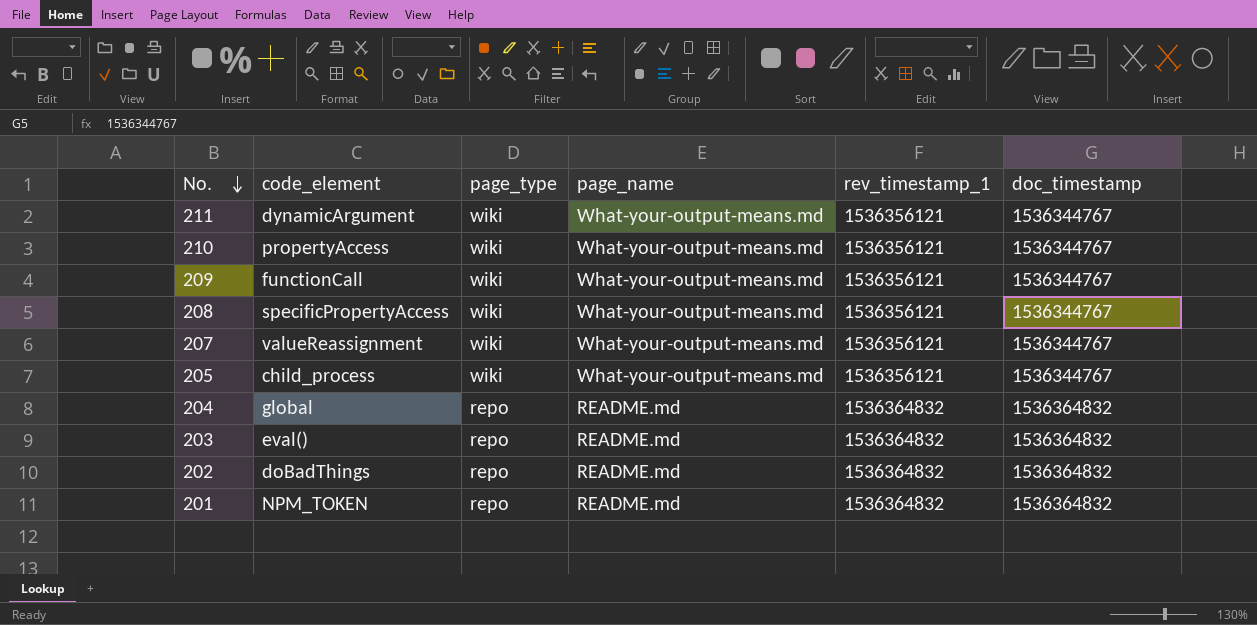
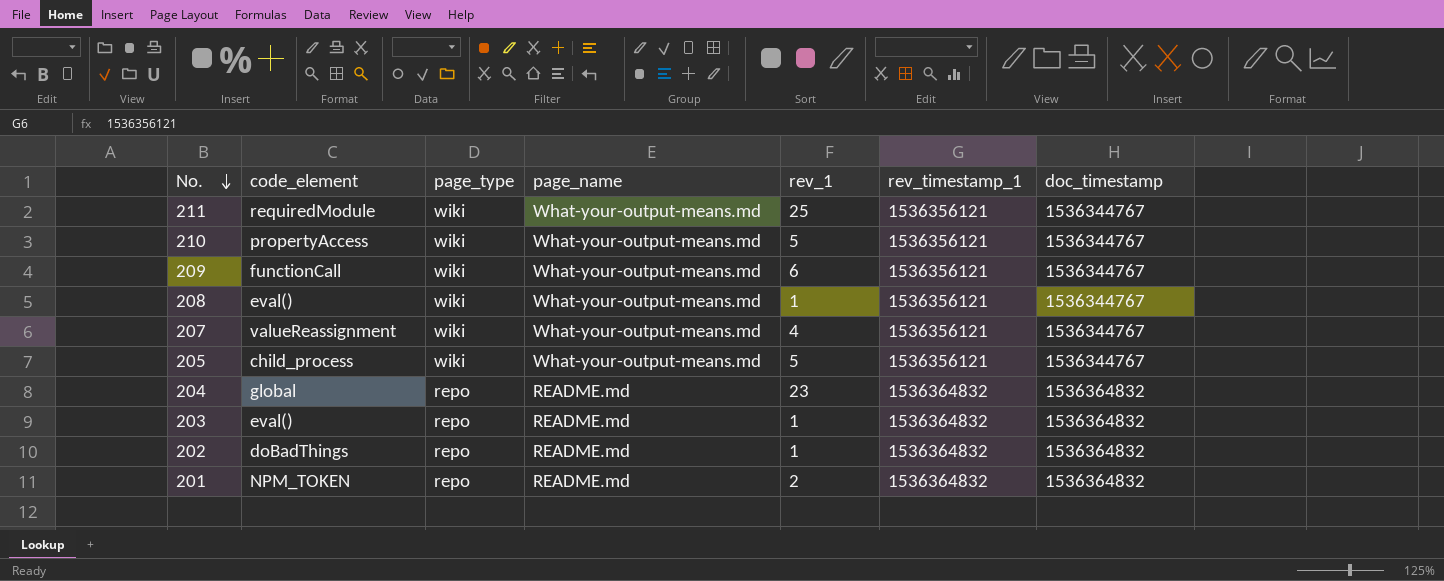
column rev_1 | position: none -> 5
211 | code_element: dynamicArgument -> requiredModule
208 | code_element: specificPropertyAccess -> eval()

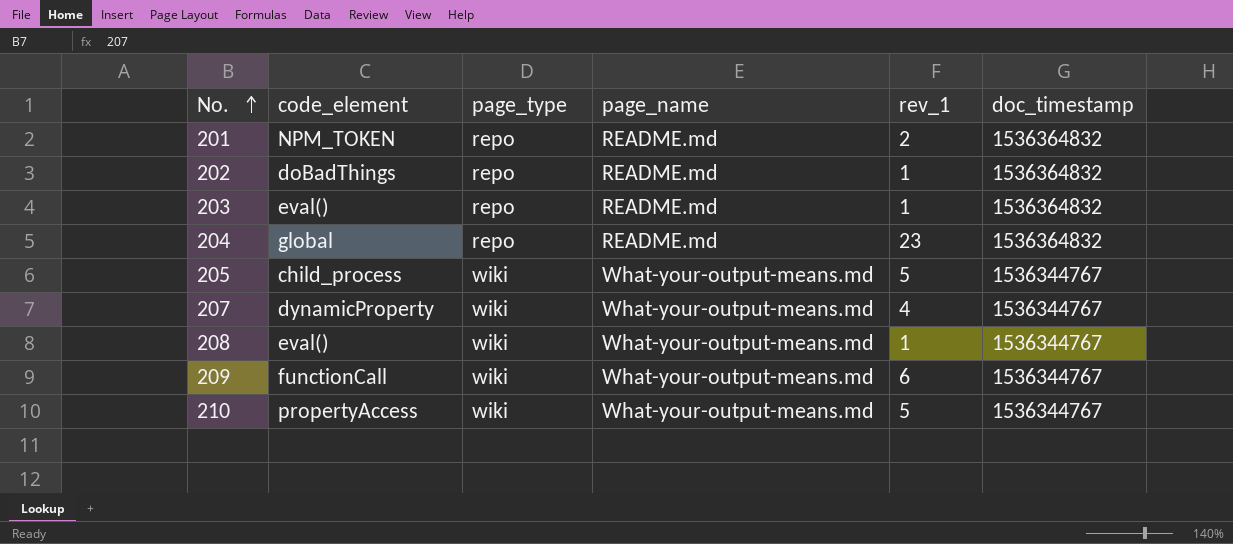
row order: No. descending -> No. ascending
column rev_timestamp_1 | position: 6 -> none
row 211: requiredModule | wiki | What-your-output-means.md | 25 | 1536356121 | 1536344767 -> none
207 | code_element: valueReassignment -> dynamicProperty

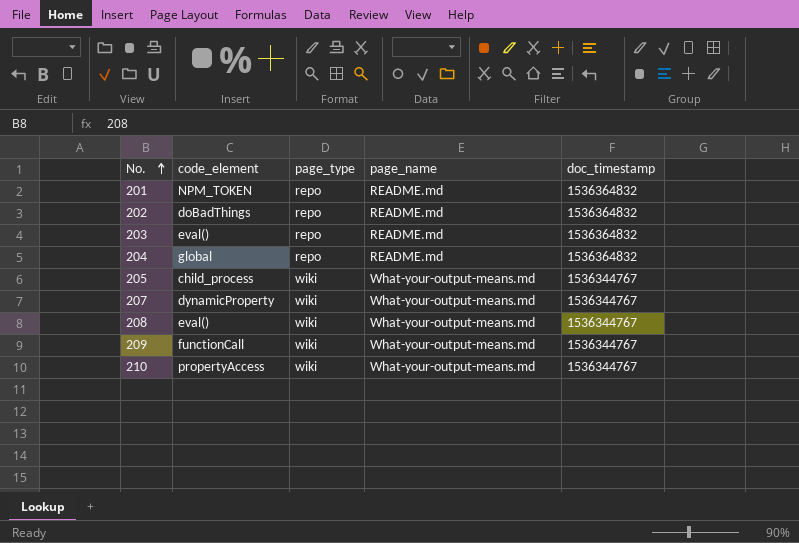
column rev_1 | position: 5 -> none

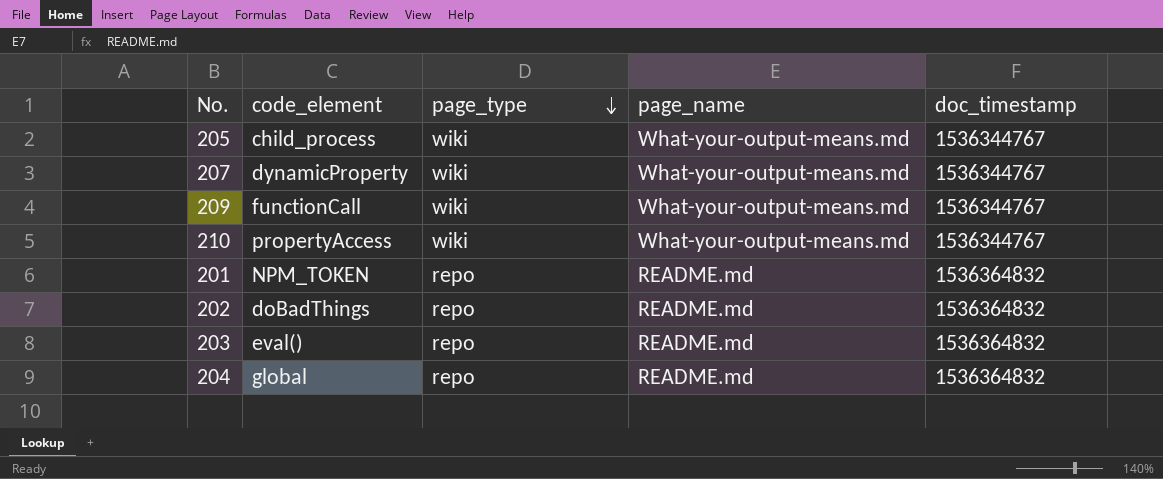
row order: No. ascending -> page_type descending
row 208: eval() | wiki | What-your-output-means.md | 1536344767 -> none

